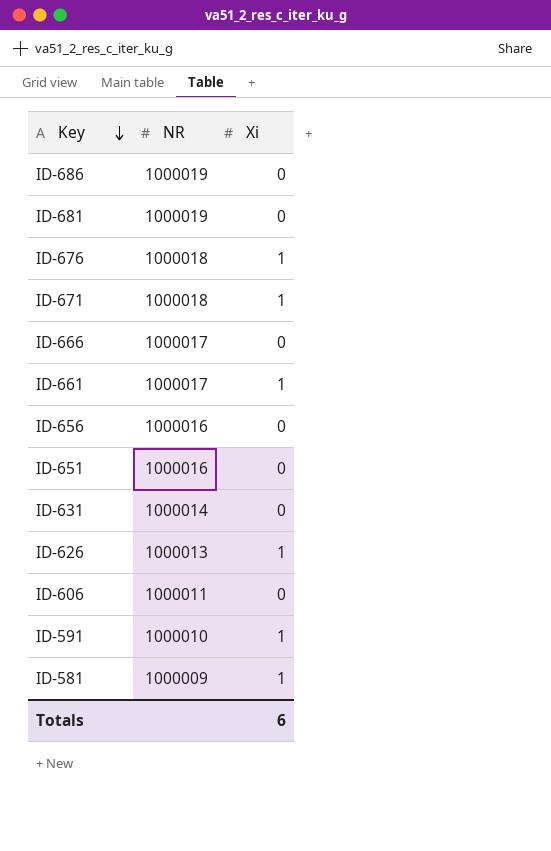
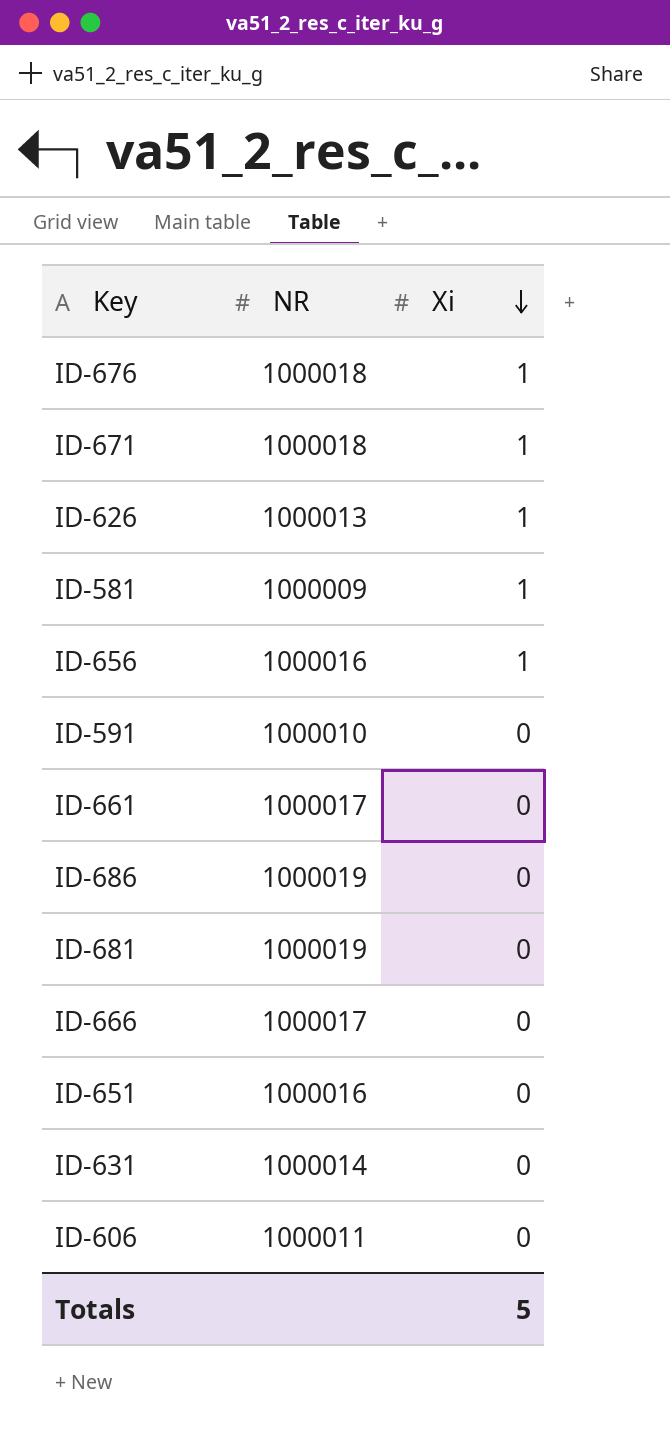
row order: Key descending -> Xi descending
ID-656 | Xi: 0 -> 1
ID-591 | Xi: 1 -> 0
ID-661 | Xi: 1 -> 0
Totals | Xi: 6 -> 5

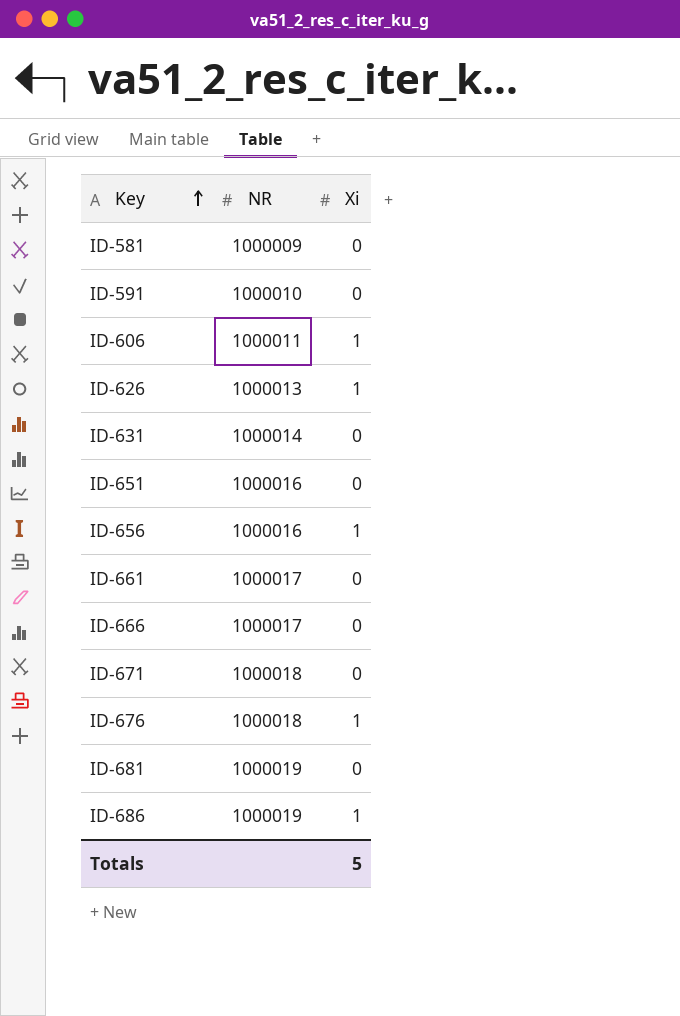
row order: Xi descending -> Key ascending
ID-581 | Xi: 1 -> 0
ID-606 | Xi: 0 -> 1
ID-671 | Xi: 1 -> 0
ID-686 | Xi: 0 -> 1

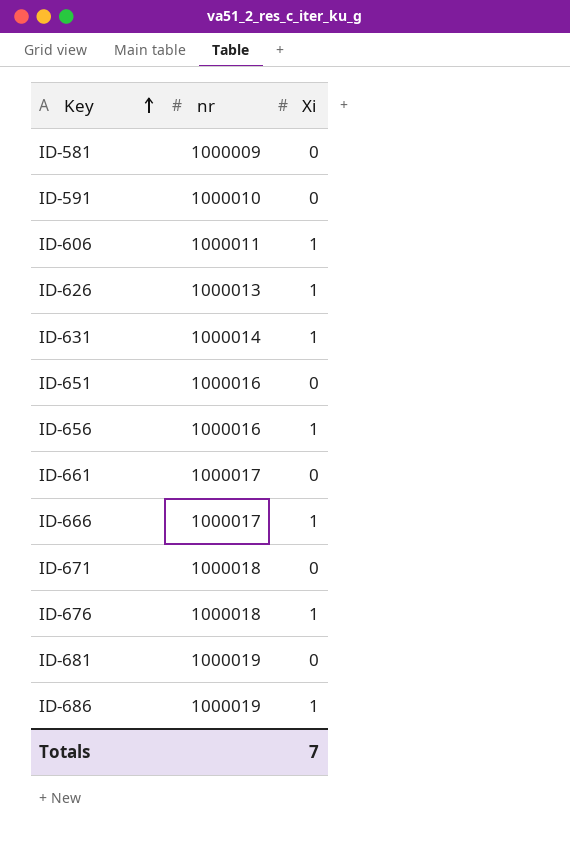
column name: NR -> nr
ID-631 | Xi: 0 -> 1
ID-666 | Xi: 0 -> 1
Totals | Xi: 5 -> 7

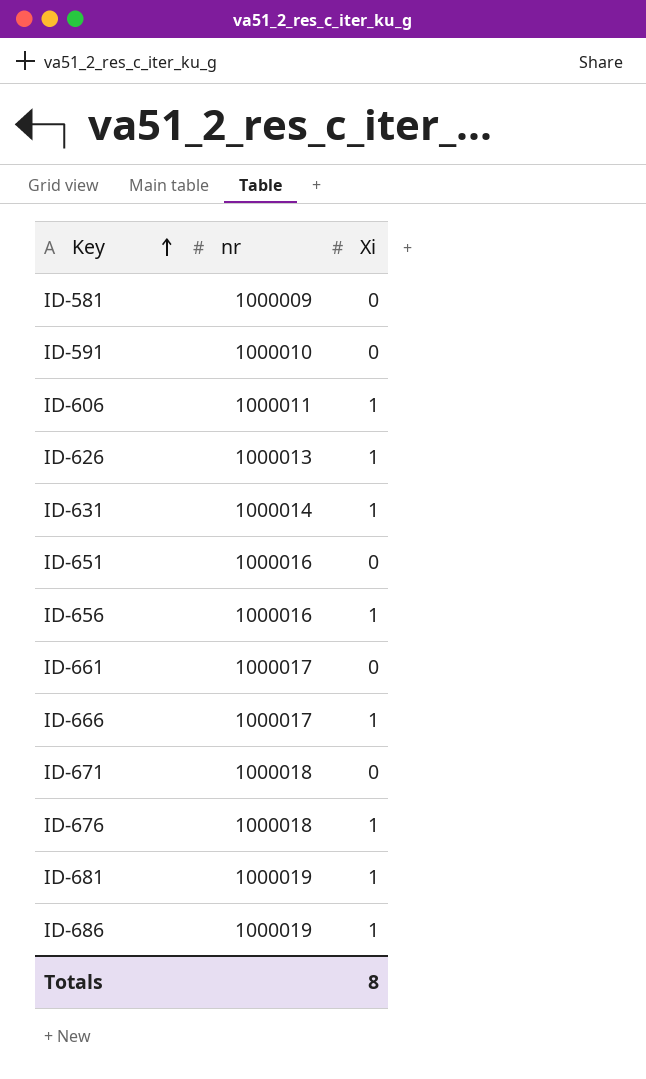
ID-681 | Xi: 0 -> 1
Totals | Xi: 7 -> 8

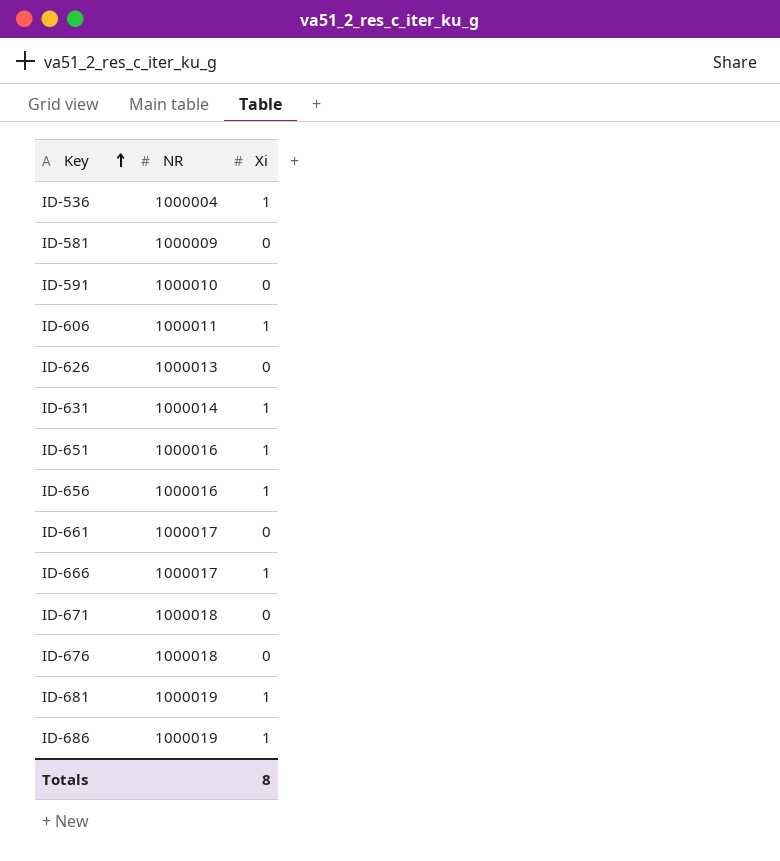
column name: nr -> NR
row ID-536: none -> 1000004 | 1
ID-626 | Xi: 1 -> 0
ID-651 | Xi: 0 -> 1
ID-676 | Xi: 1 -> 0

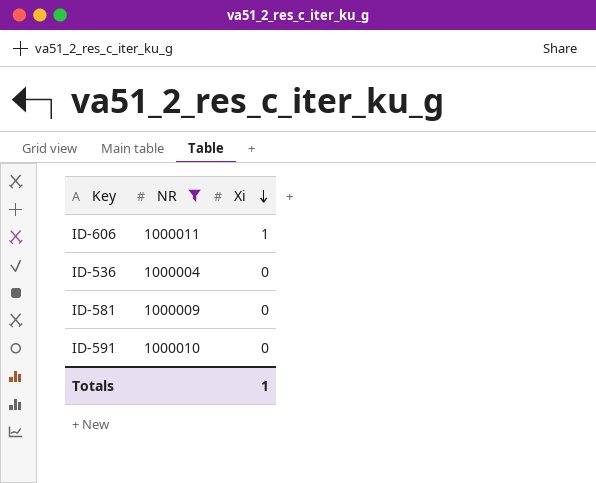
filter: none -> NR <= 1000011
row order: Key ascending -> Xi descending
ID-536 | Xi: 1 -> 0
Totals | Xi: 8 -> 1

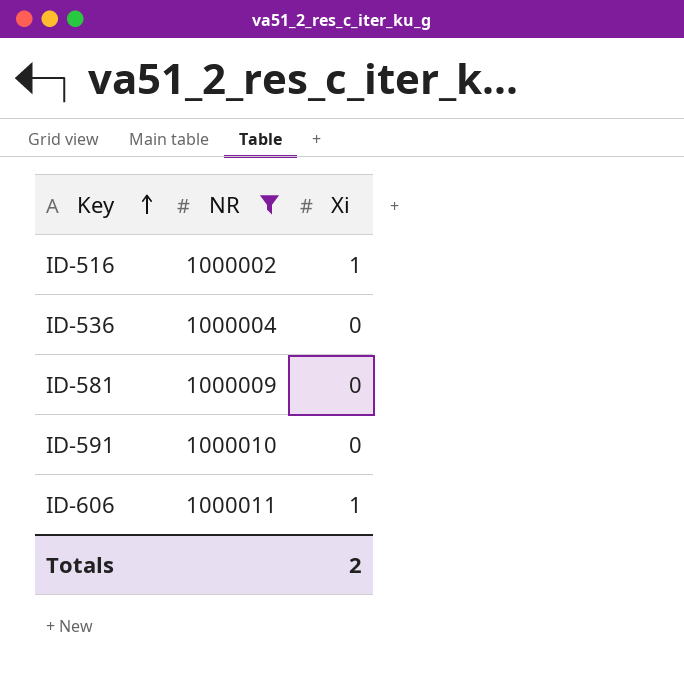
row order: Xi descending -> Key ascending
row ID-516: none -> 1000002 | 1
Totals | Xi: 1 -> 2

